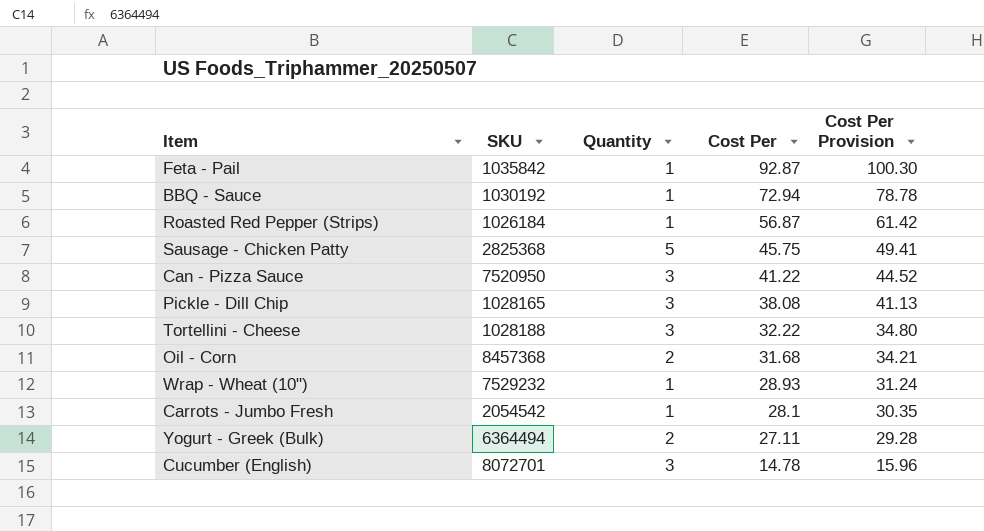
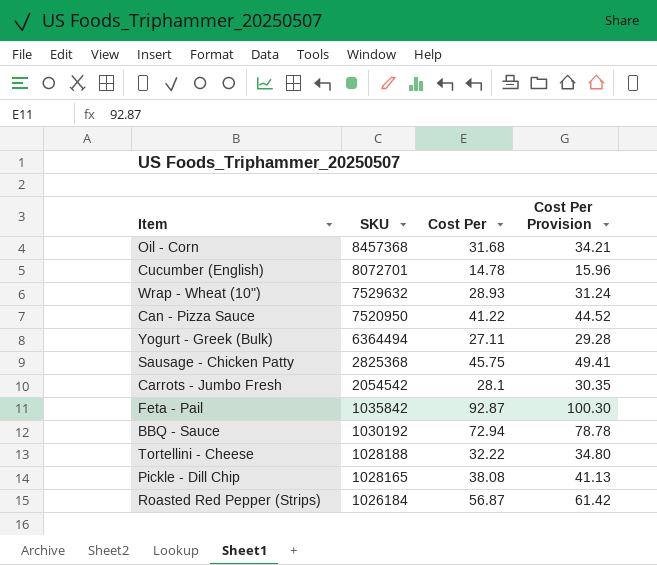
row order: Cost Per descending -> SKU descending
column Quantity | position: 3 -> none
Wrap - Wheat (10") | SKU: 7529232 -> 7529632

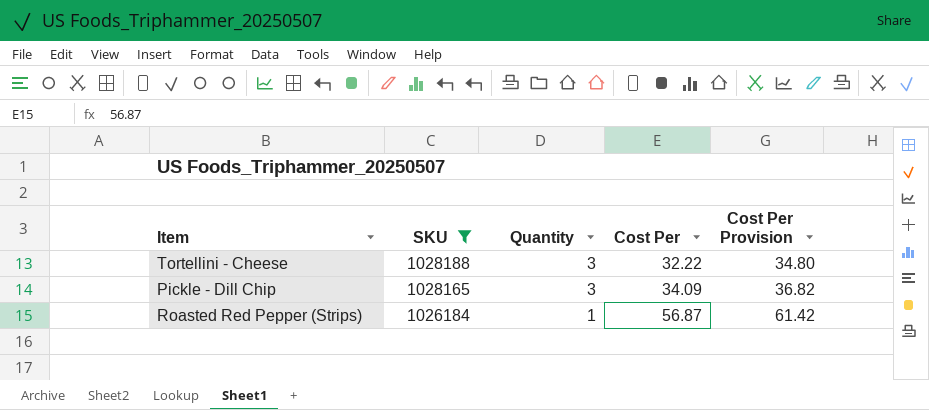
filter: none -> SKU <= 1028188
column Quantity | position: none -> 3
Pickle - Dill Chip | Cost Per: 38.08 -> 34.09
Pickle - Dill Chip | Cost Per Provision: 41.13 -> 36.82

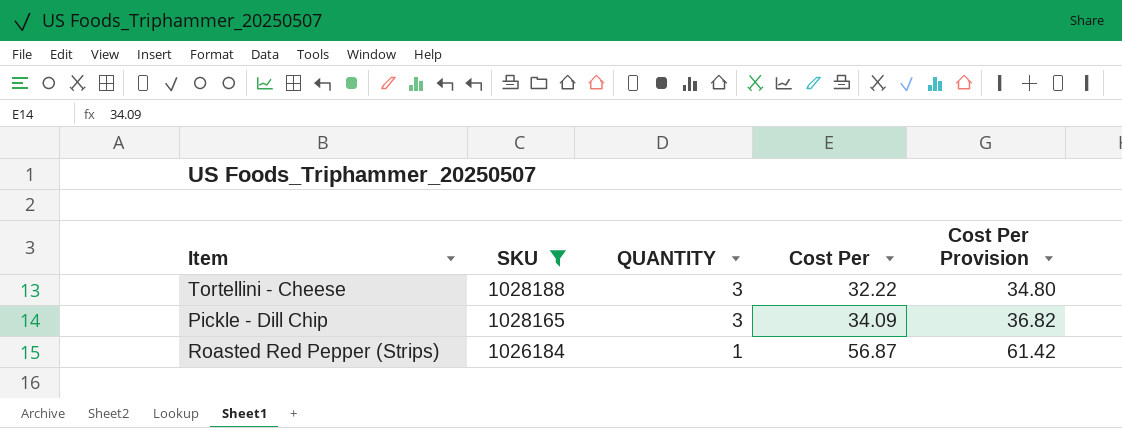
column name: Quantity -> QUANTITY

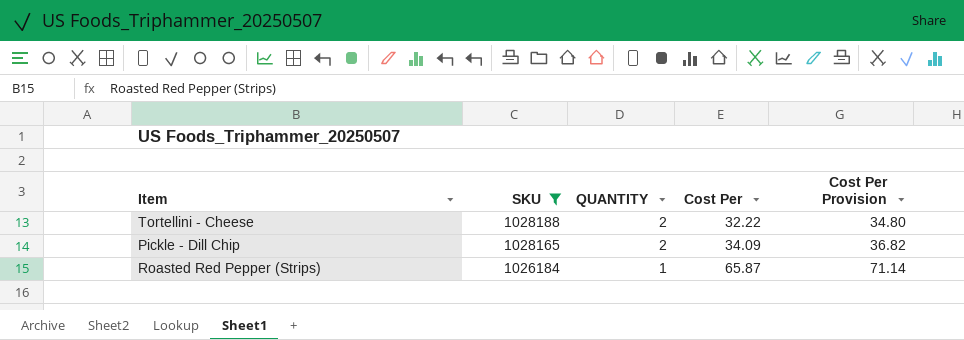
Tortellini - Cheese | QUANTITY: 3 -> 2
Pickle - Dill Chip | QUANTITY: 3 -> 2
Roasted Red Pepper (Strips) | Cost Per: 56.87 -> 65.87
Roasted Red Pepper (Strips) | Cost Per Provision: 61.42 -> 71.14

